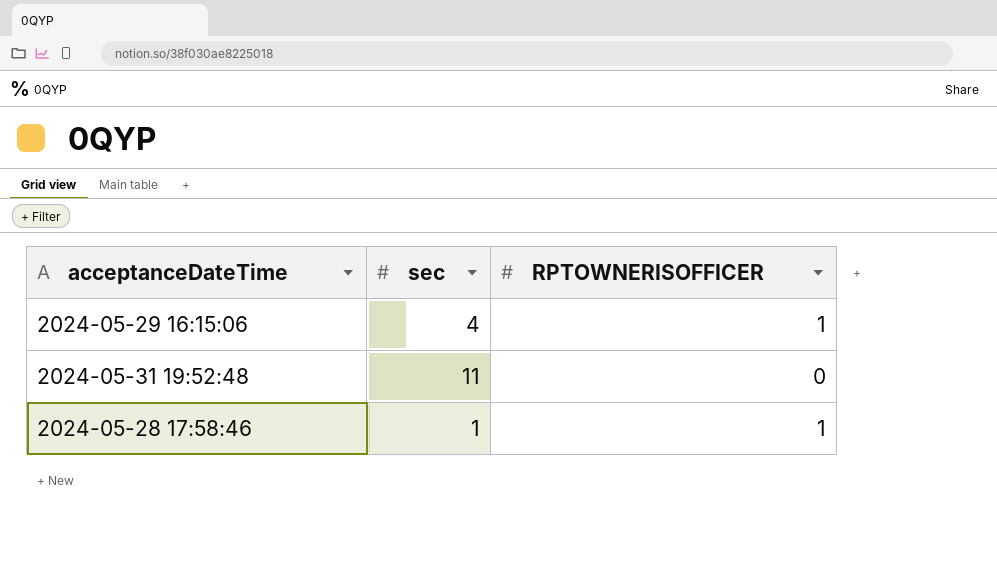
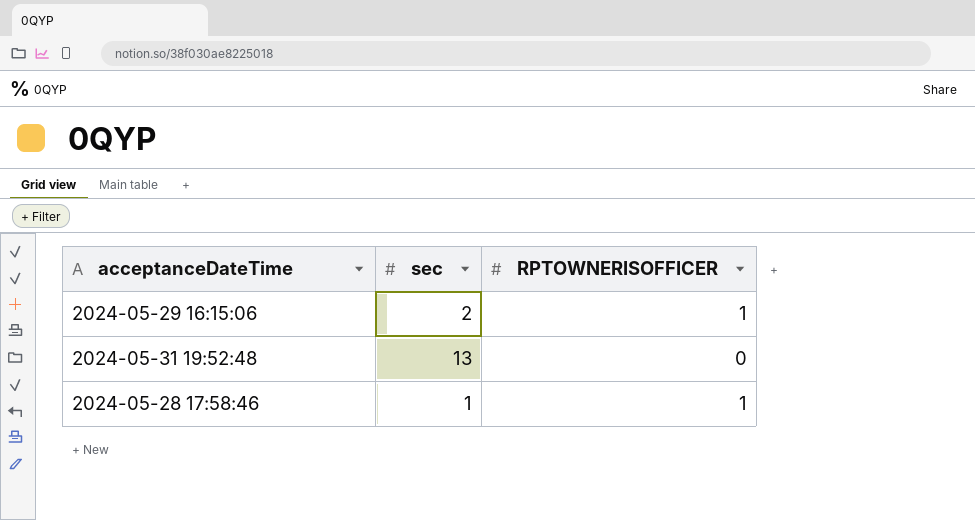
2024-05-29 16:15:06 | sec: 4 -> 2
2024-05-31 19:52:48 | sec: 11 -> 13

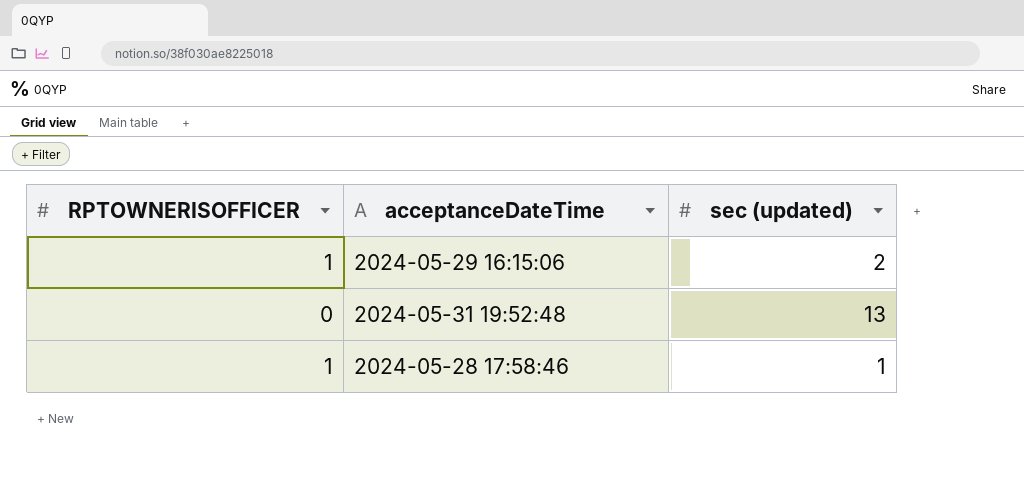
column RPTOWNERISOFFICER | position: 3 -> 1
column name: sec -> sec (updated)

